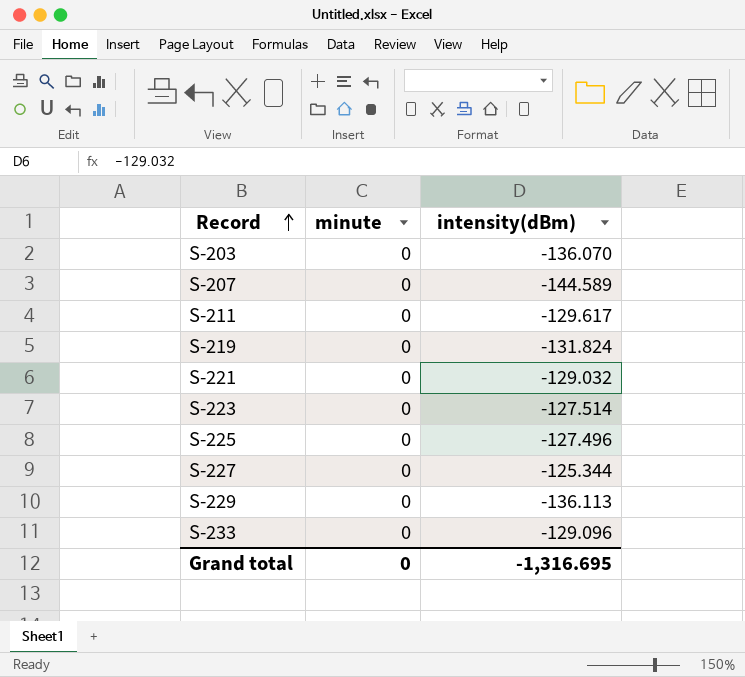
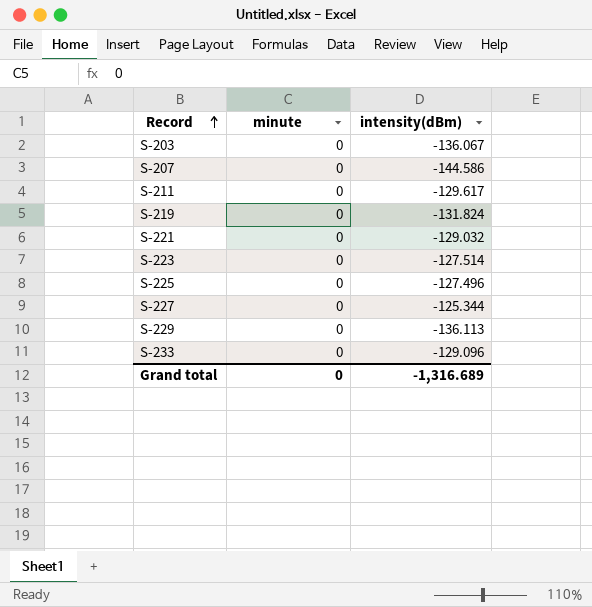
S-203 | intensity(dBm): -136.070 -> -136.067
S-207 | intensity(dBm): -144.589 -> -144.586
Grand total | intensity(dBm): -1,316.695 -> -1,316.689

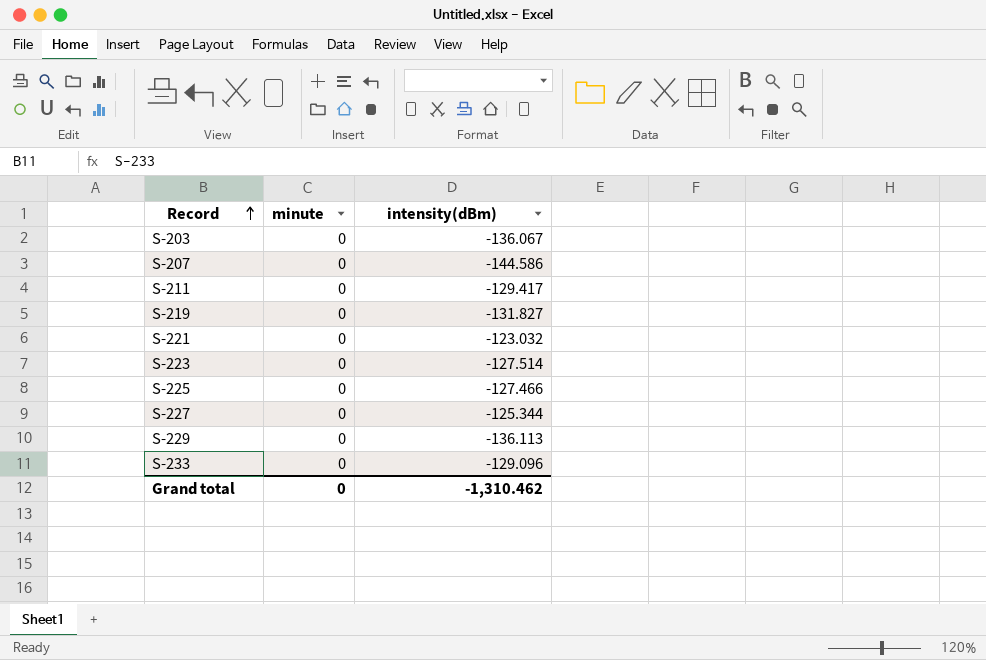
S-211 | intensity(dBm): -129.617 -> -129.417
S-219 | intensity(dBm): -131.824 -> -131.827
S-221 | intensity(dBm): -129.032 -> -123.032
S-225 | intensity(dBm): -127.496 -> -127.466
Grand total | intensity(dBm): -1,316.689 -> -1,310.462

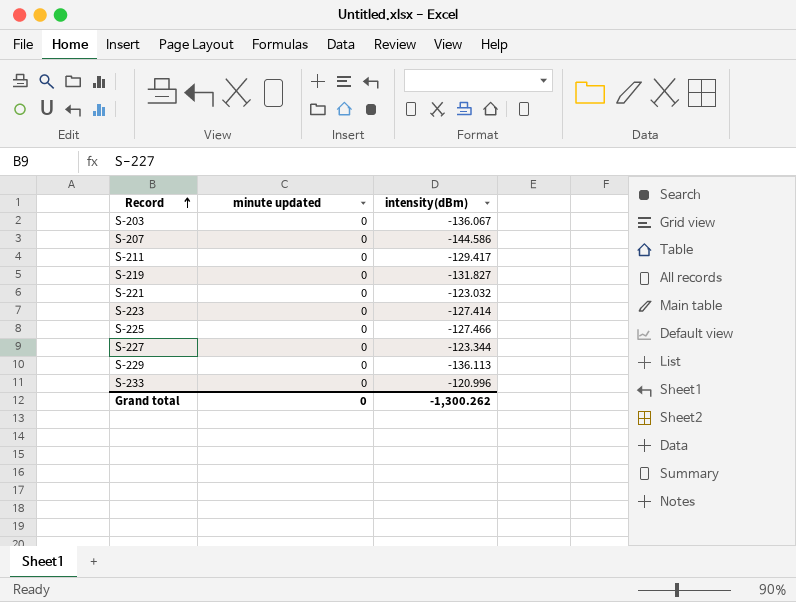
column name: minute -> minute updated
S-223 | intensity(dBm): -127.514 -> -127.414
S-227 | intensity(dBm): -125.344 -> -123.344
S-233 | intensity(dBm): -129.096 -> -120.996
Grand total | intensity(dBm): -1,310.462 -> -1,300.262

